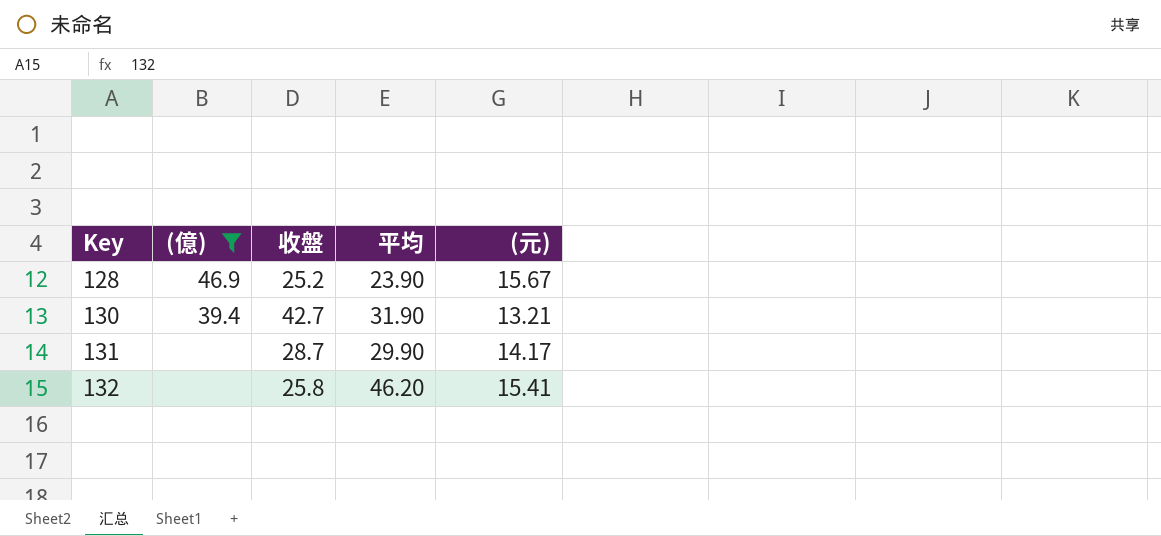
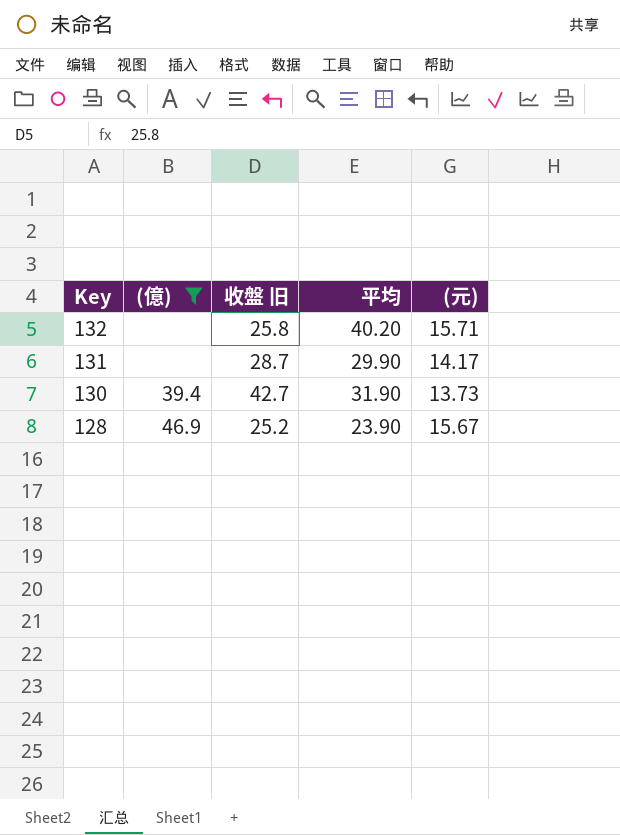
row order: Key ascending -> Key descending
column name: 收盤 -> 收盤 旧
132 | 平均: 46.20 -> 40.20
132 | (元): 15.41 -> 15.71
130 | (元): 13.21 -> 13.73

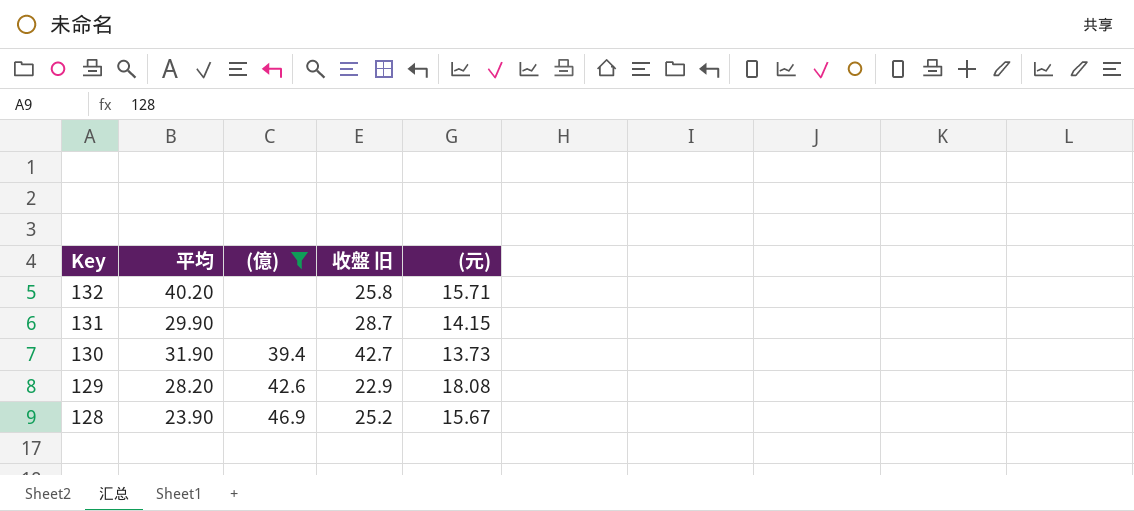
column 平均 | position: 4 -> 2
131 | (元): 14.17 -> 14.15
row 129: none -> 28.20 | 42.6 | 22.9 | 18.08

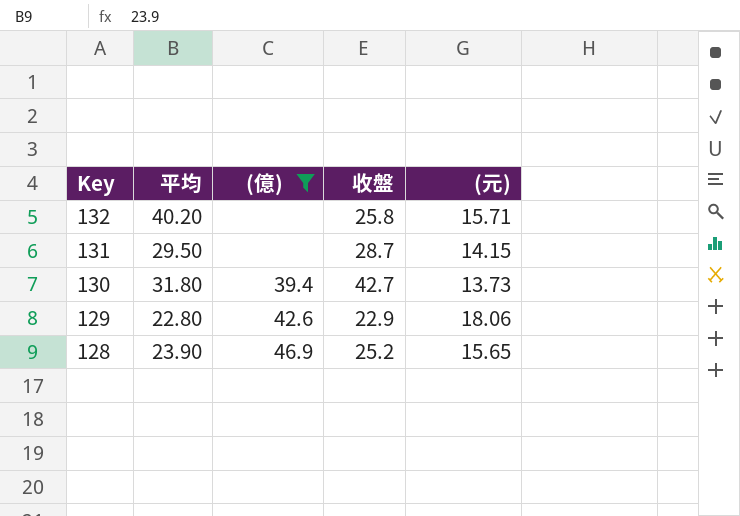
column name: 收盤 旧 -> 收盤
131 | 平均: 29.90 -> 29.50
130 | 平均: 31.90 -> 31.80
129 | 平均: 28.20 -> 22.80
129 | (元): 18.08 -> 18.06
128 | (元): 15.67 -> 15.65

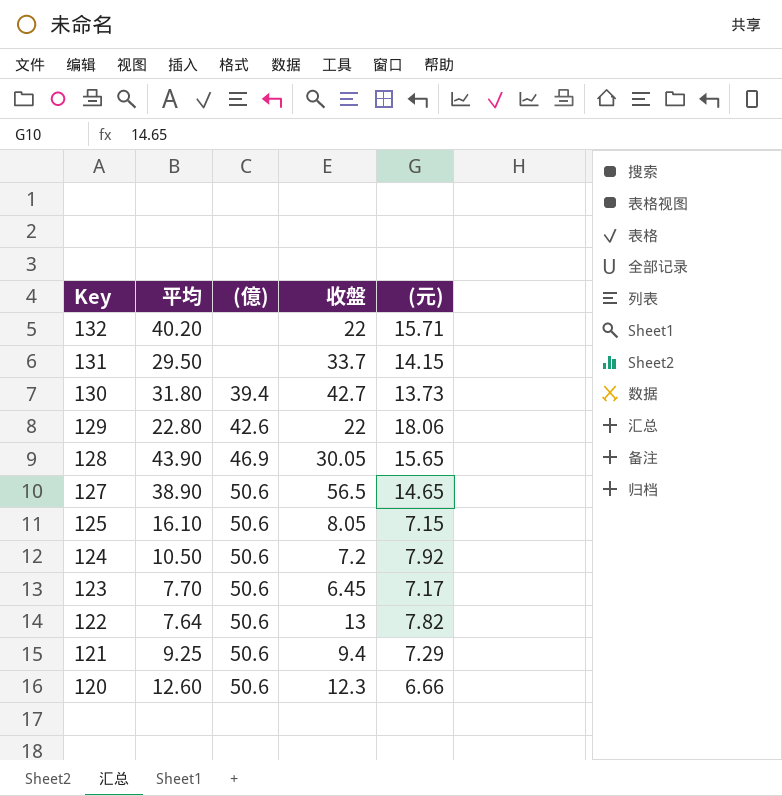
filter: (億) != 50.6 -> none
132 | 收盤: 25.8 -> 22
131 | 收盤: 28.7 -> 33.7
129 | 收盤: 22.9 -> 22
128 | 平均: 23.90 -> 43.90
128 | 收盤: 25.2 -> 30.05

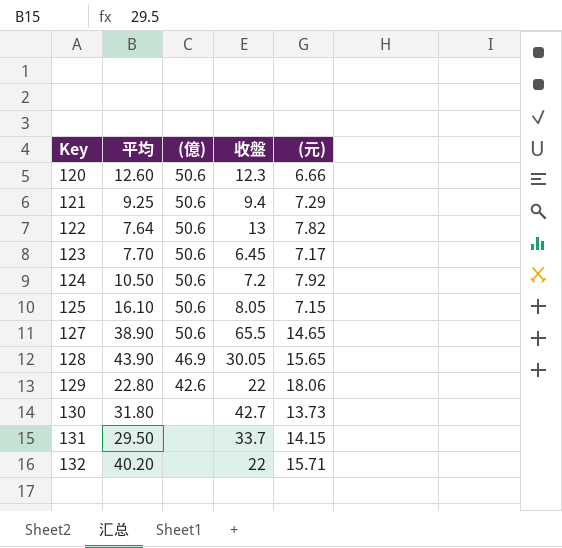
row order: Key descending -> Key ascending
127 | 收盤: 56.5 -> 65.5
130 | (億): 39.4 -> none

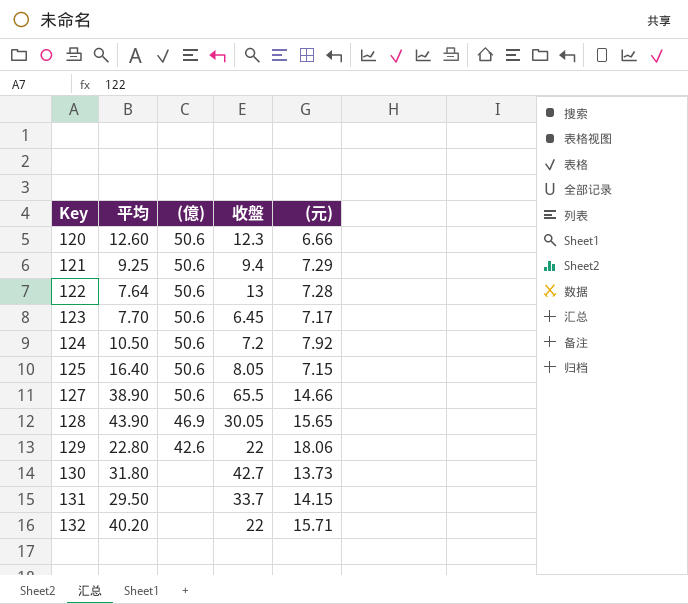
122 | (元): 7.82 -> 7.28
125 | 平均: 16.10 -> 16.40
127 | (元): 14.65 -> 14.66

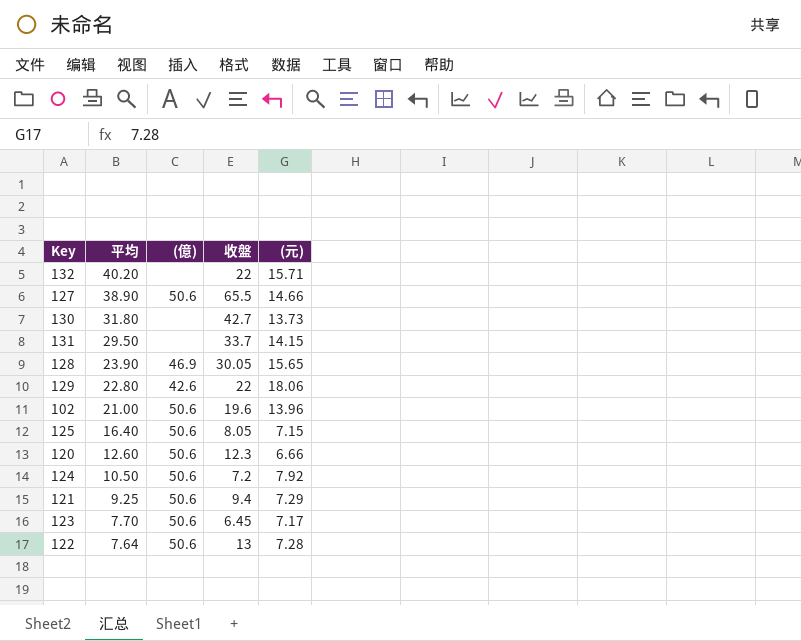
row order: Key ascending -> 平均 descending
128 | 平均: 43.90 -> 23.90
row 102: none -> 21.00 | 50.6 | 19.6 | 13.96

